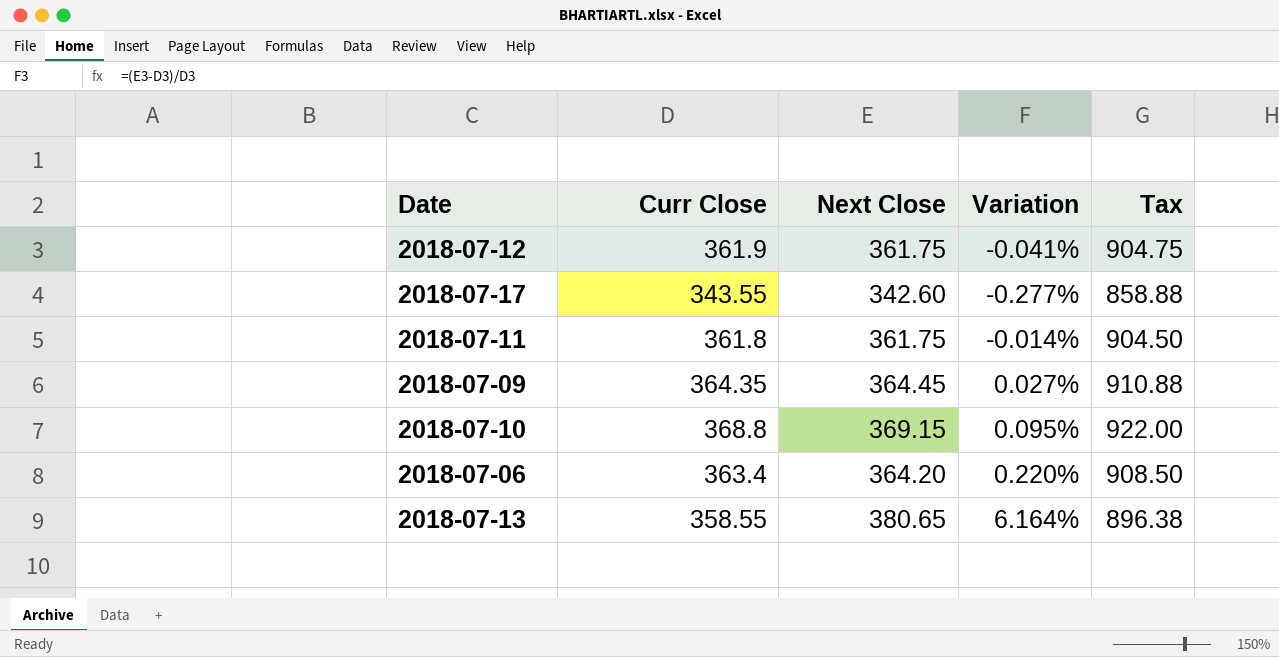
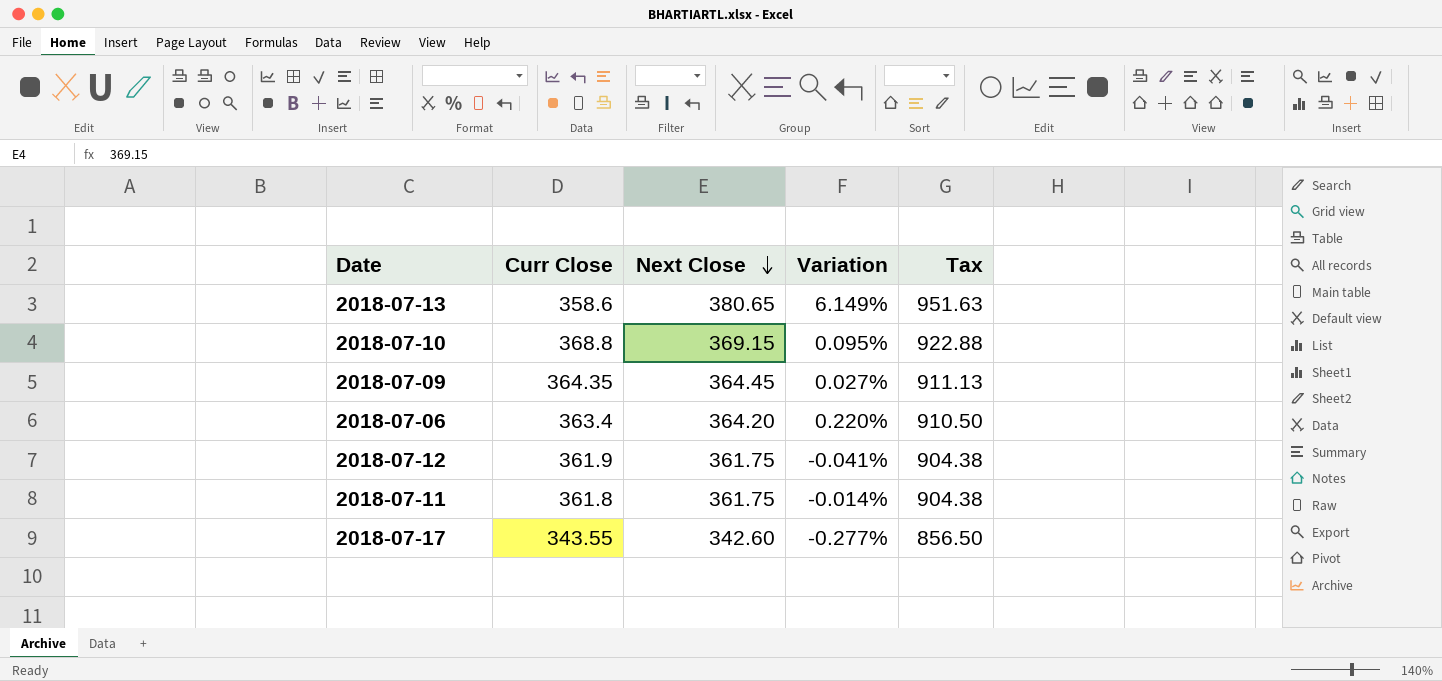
row order: none -> Next Close descending
column Tax | formula: [Curr Close] * 2.5 -> [Next Close] * 2.5
2018-07-13 | Curr Close: 358.55 -> 358.6
2018-07-13 | Variation: 6.164% -> 6.149%

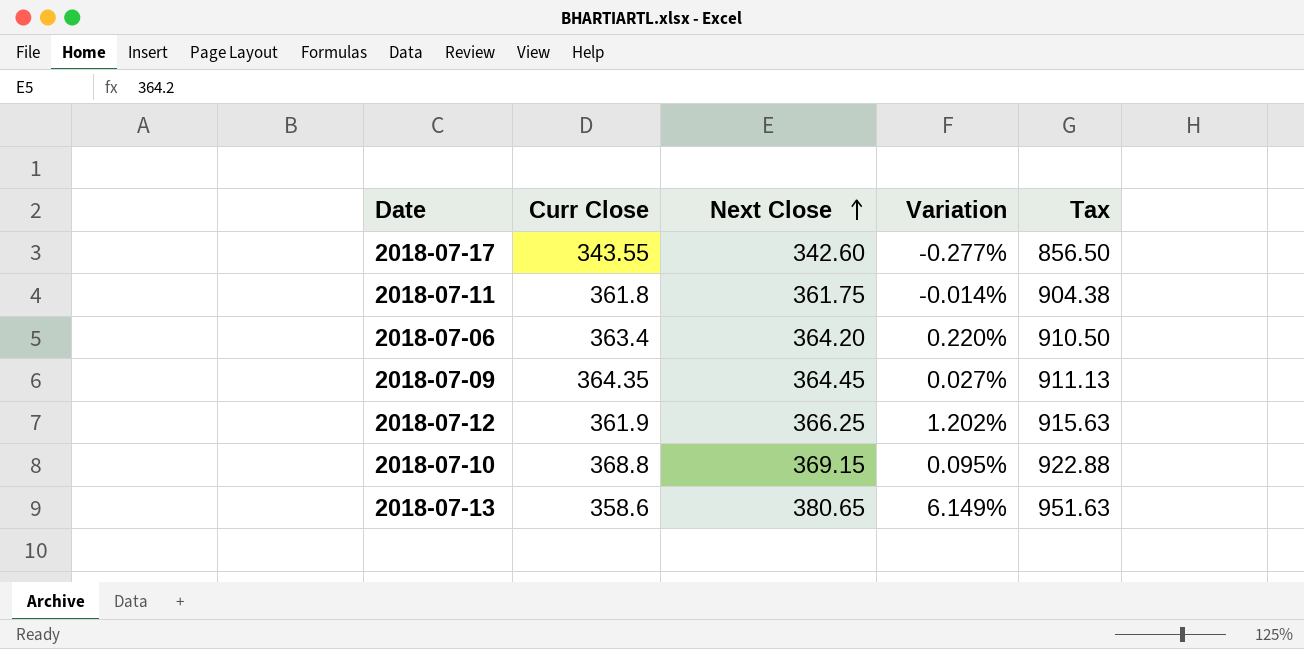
row order: Next Close descending -> Next Close ascending
2018-07-12 | Next Close: 361.75 -> 366.25
2018-07-12 | Variation: -0.041% -> 1.202%
2018-07-12 | Tax: 904.38 -> 915.63

